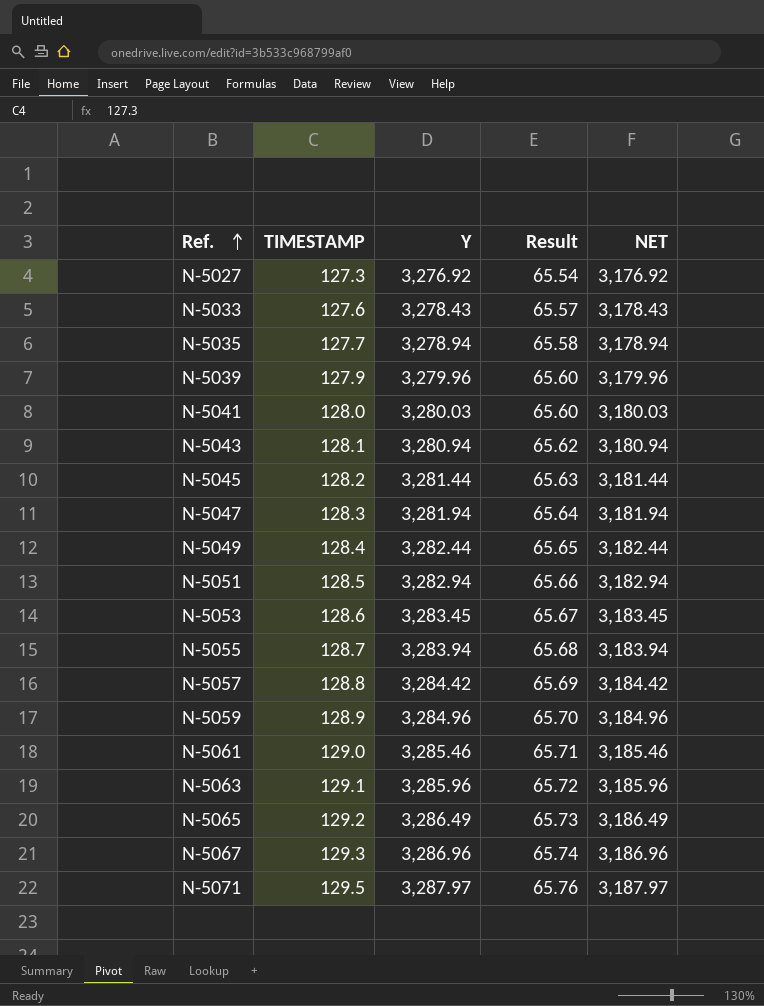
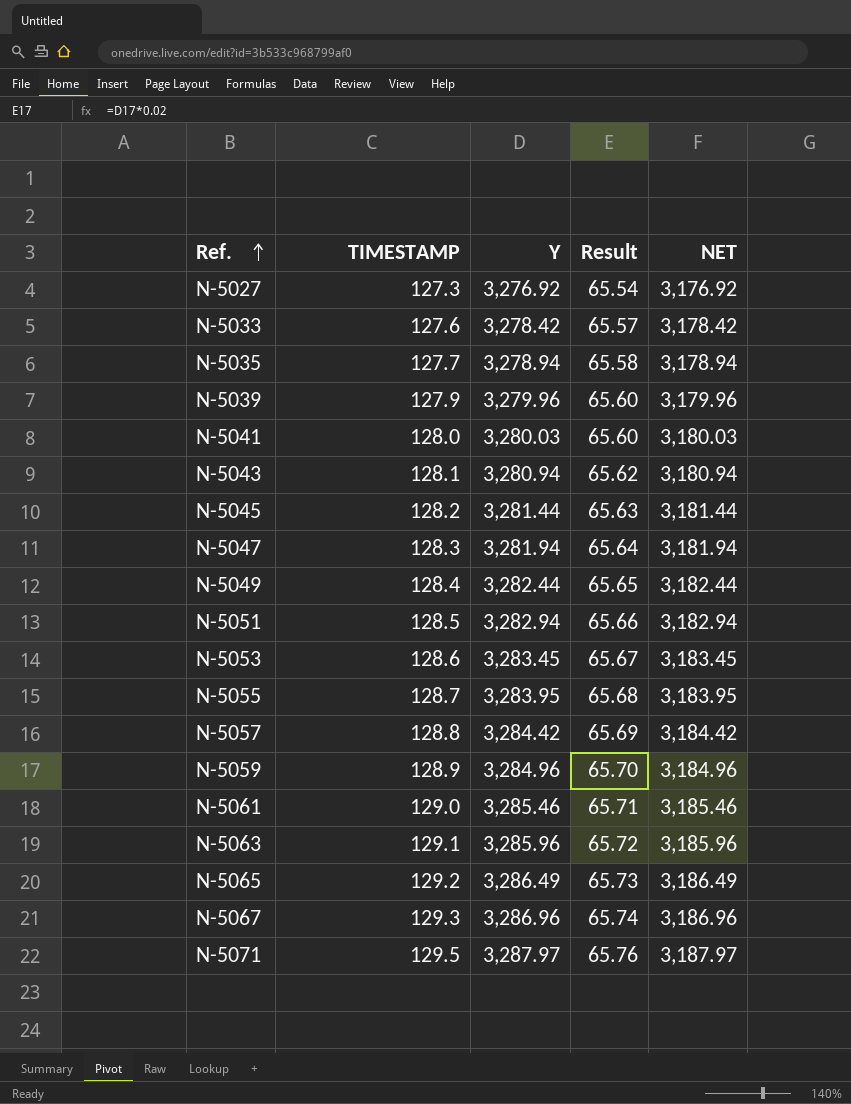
N-5033 | Y: 3,278.43 -> 3,278.42
N-5033 | NET: 3,178.43 -> 3,178.42
N-5055 | Y: 3,283.94 -> 3,283.95
N-5055 | NET: 3,183.94 -> 3,183.95

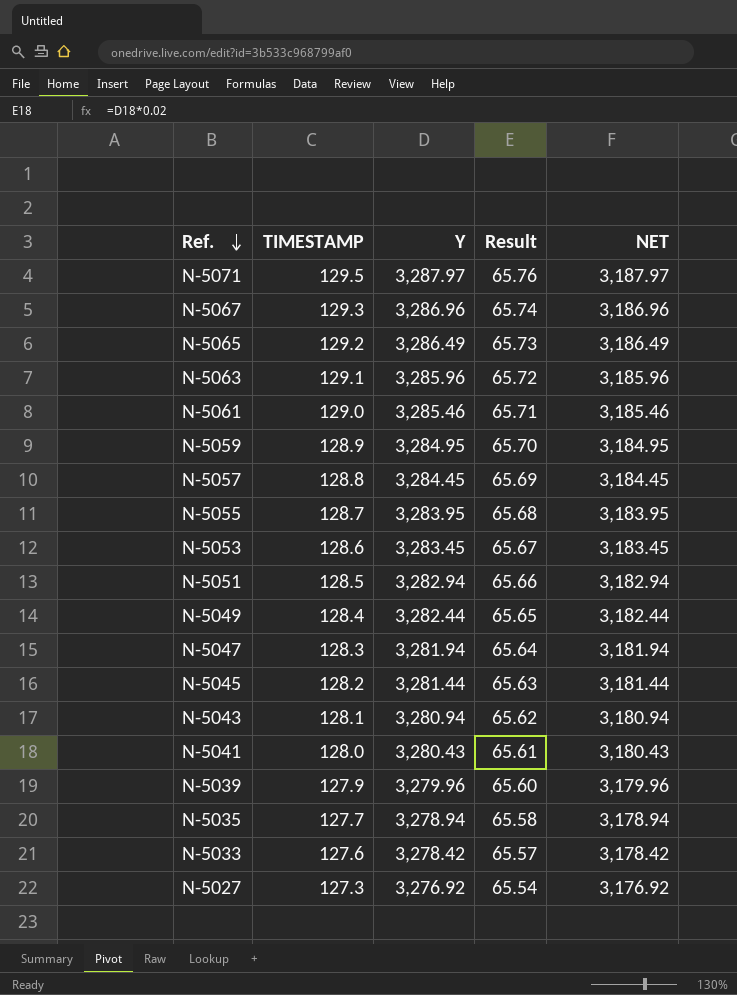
row order: Ref. ascending -> Ref. descending
N-5059 | Y: 3,284.96 -> 3,284.95
N-5059 | NET: 3,184.96 -> 3,184.95
N-5057 | Y: 3,284.42 -> 3,284.45
N-5057 | NET: 3,184.42 -> 3,184.45
N-5041 | Y: 3,280.03 -> 3,280.43
N-5041 | Result: 65.60 -> 65.61
N-5041 | NET: 3,180.03 -> 3,180.43

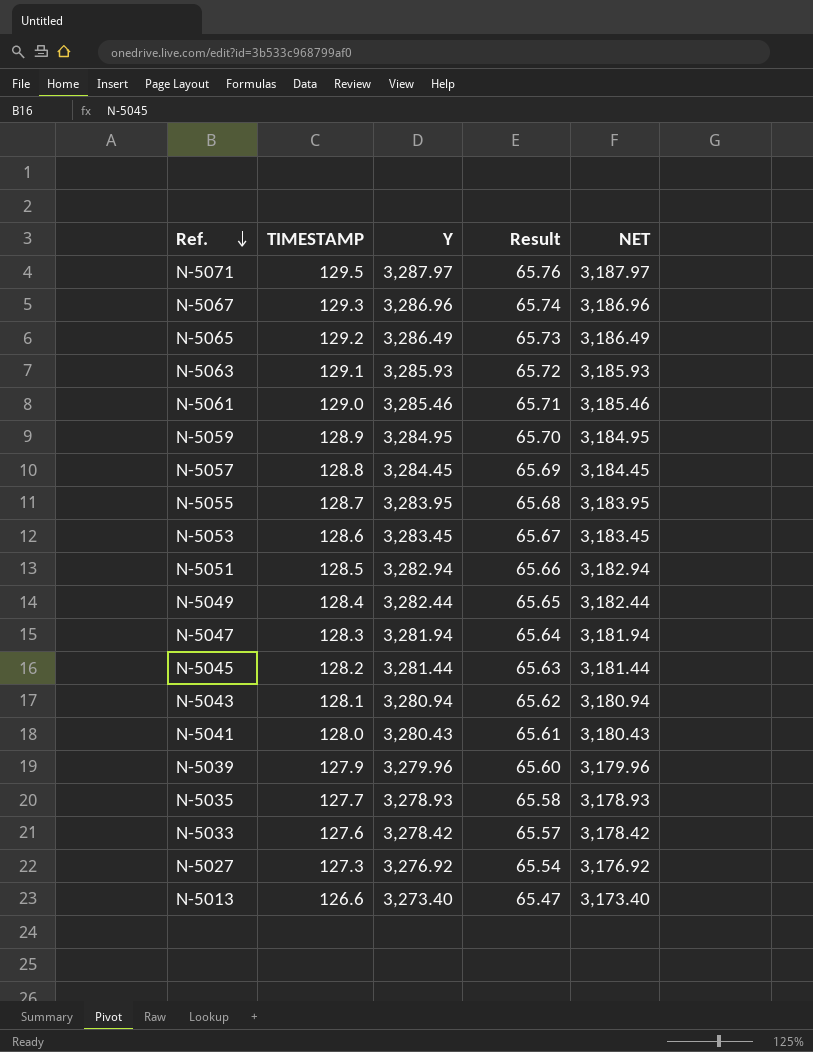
N-5063 | Y: 3,285.96 -> 3,285.93
N-5063 | NET: 3,185.96 -> 3,185.93
N-5035 | Y: 3,278.94 -> 3,278.93
N-5035 | NET: 3,178.94 -> 3,178.93
row N-5013: none -> 126.6 | 3,273.40 | 65.47 | 3,173.40

